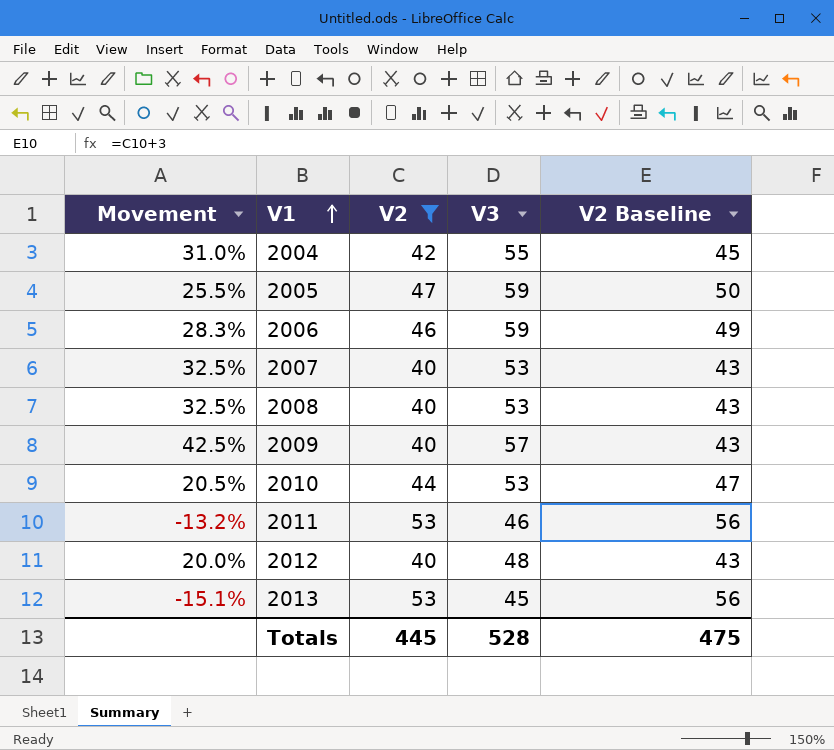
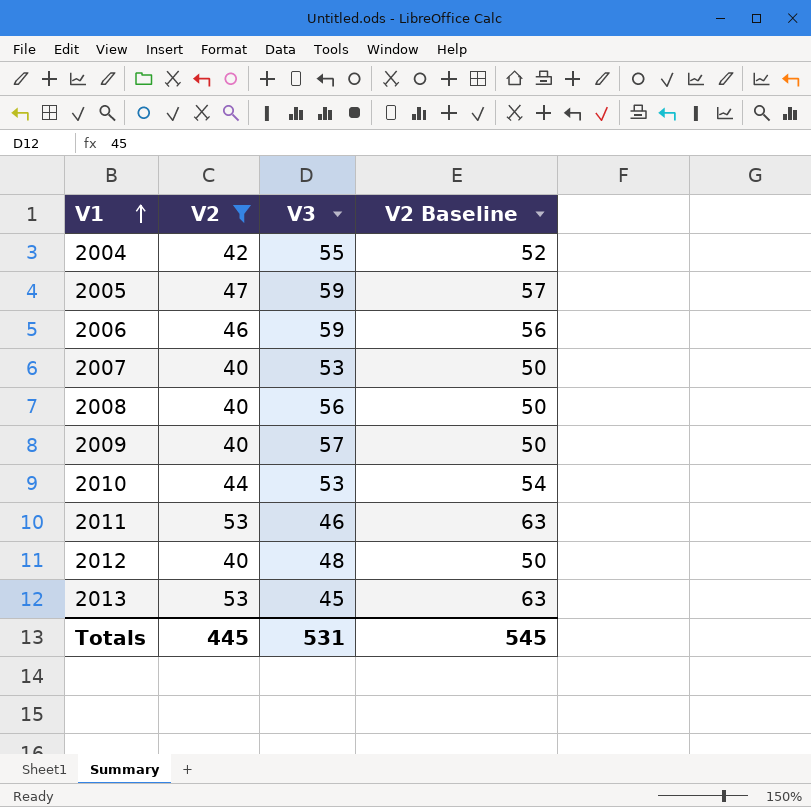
column Movement | formula: ([V3] - [V2]) / [V2] -> none
column V2 Baseline | formula: [V2] + 3 -> [V2] + 10
2008 | V3: 53 -> 56
Totals | V3: 528 -> 531
Totals | V2 Baseline: 475 -> 545

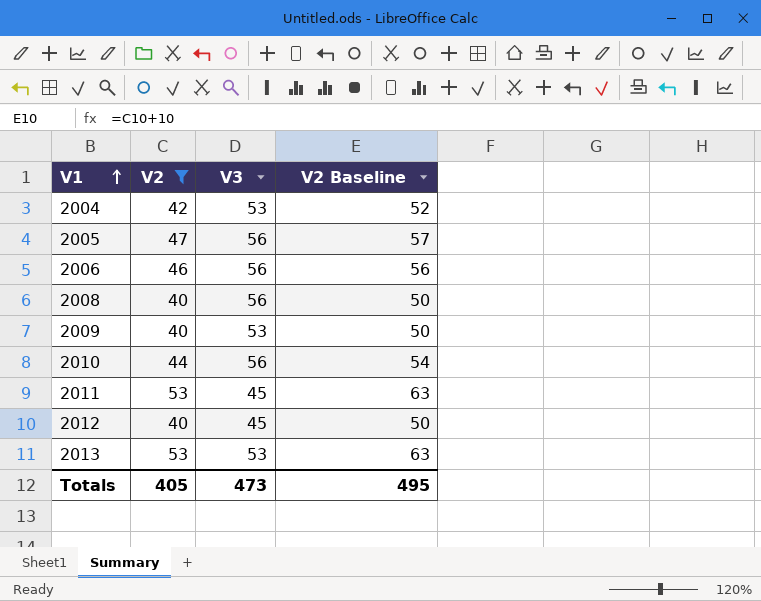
row 2007: 40 | 53 | 50 -> none
2004 | V3: 55 -> 53
2005 | V3: 59 -> 56
2006 | V3: 59 -> 56
2009 | V3: 57 -> 53
2010 | V3: 53 -> 56
2011 | V3: 46 -> 45
2012 | V3: 48 -> 45
2013 | V3: 45 -> 53
Totals | V2: 445 -> 405
Totals | V3: 531 -> 473
Totals | V2 Baseline: 545 -> 495

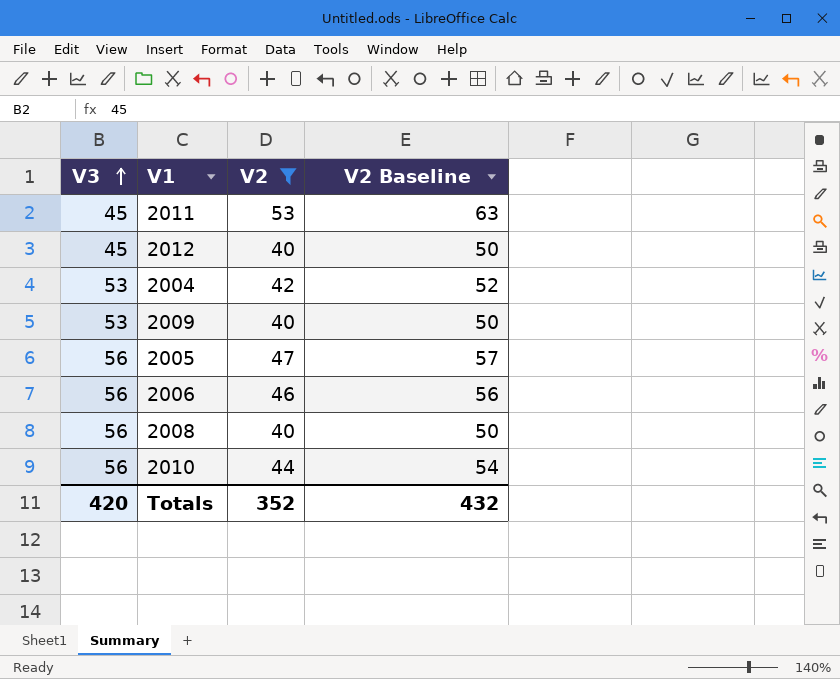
row order: V1 ascending -> V3 ascending
column V3 | position: 3 -> 1
row 2013: 53 | 53 | 63 -> none
Totals | V3: 473 -> 420
Totals | V2: 405 -> 352
Totals | V2 Baseline: 495 -> 432

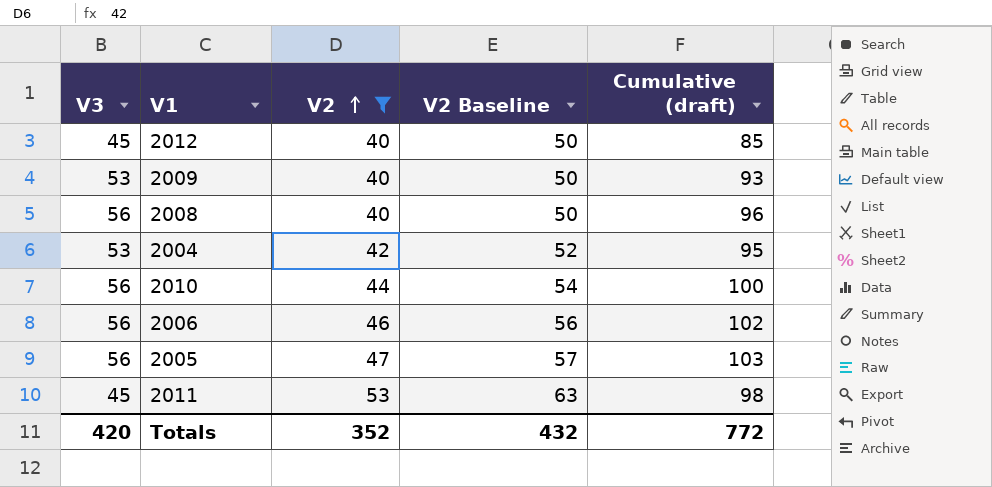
row order: V3 ascending -> V2 ascending
column Cumulative (draft) | formula: none -> [V3] + [V2]

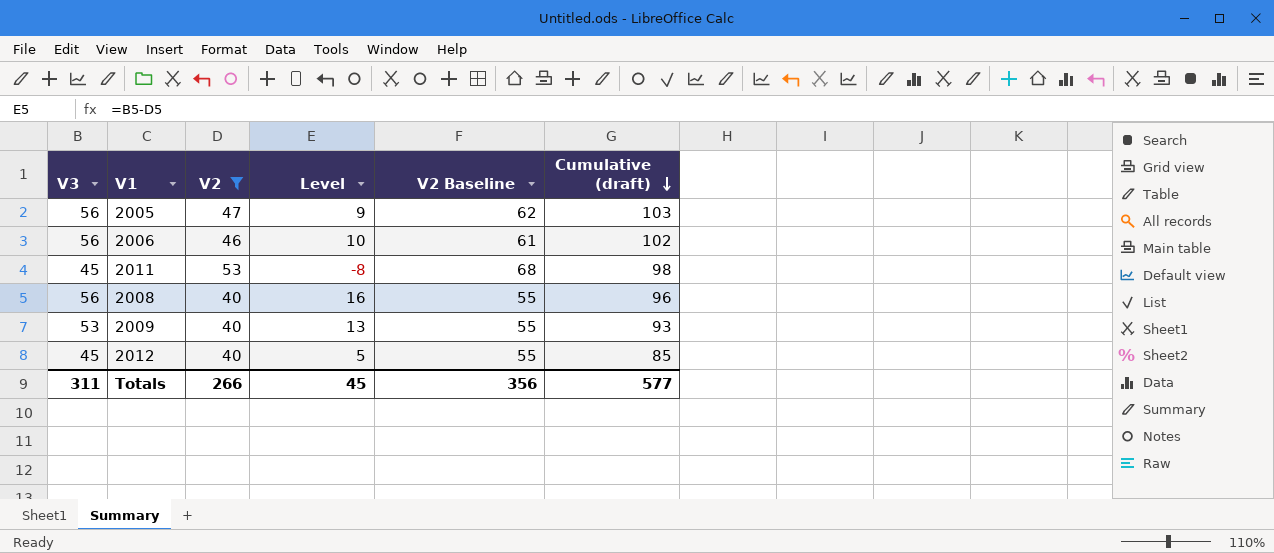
row order: V2 ascending -> Cumulative (draft) descending
column Level | formula: none -> [V3] - [V2]
column V2 Baseline | formula: [V2] + 10 -> [V2] + 15
row 2004: 53 | 42 | 52 | 95 -> none
row 2010: 56 | 44 | 54 | 100 -> none
Totals | V3: 420 -> 311
Totals | V2: 352 -> 266
Totals | V2 Baseline: 432 -> 356
Totals | Cumulative (draft): 772 -> 577

